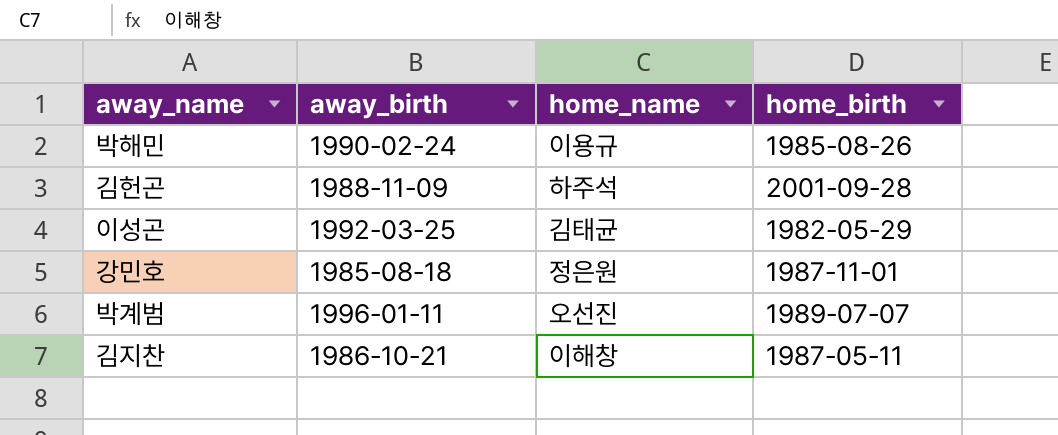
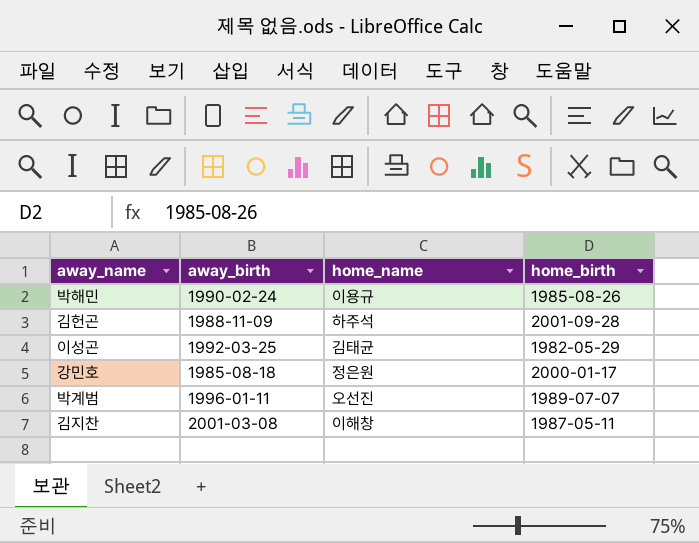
강민호 | home_birth: 1987-11-01 -> 2000-01-17
김지찬 | away_birth: 1986-10-21 -> 2001-03-08

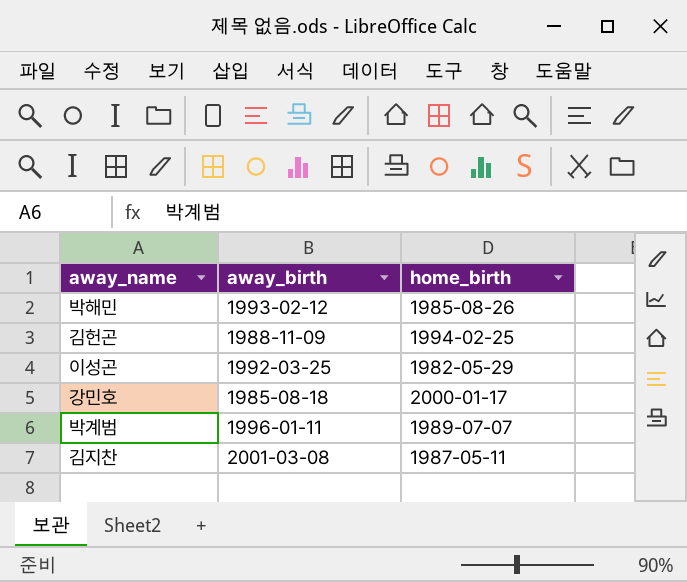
column home_name | position: 3 -> none
박해민 | away_birth: 1990-02-24 -> 1993-02-12
김헌곤 | home_birth: 2001-09-28 -> 1994-02-25

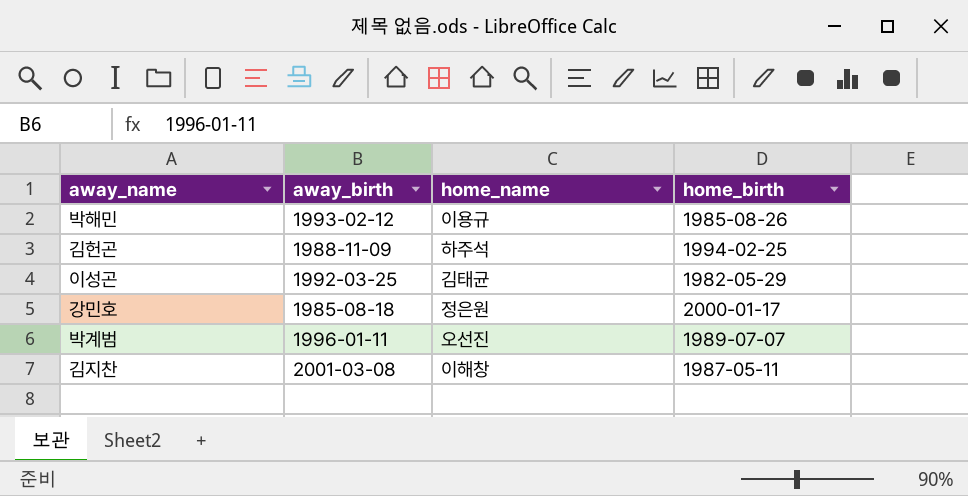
column home_name | position: none -> 3

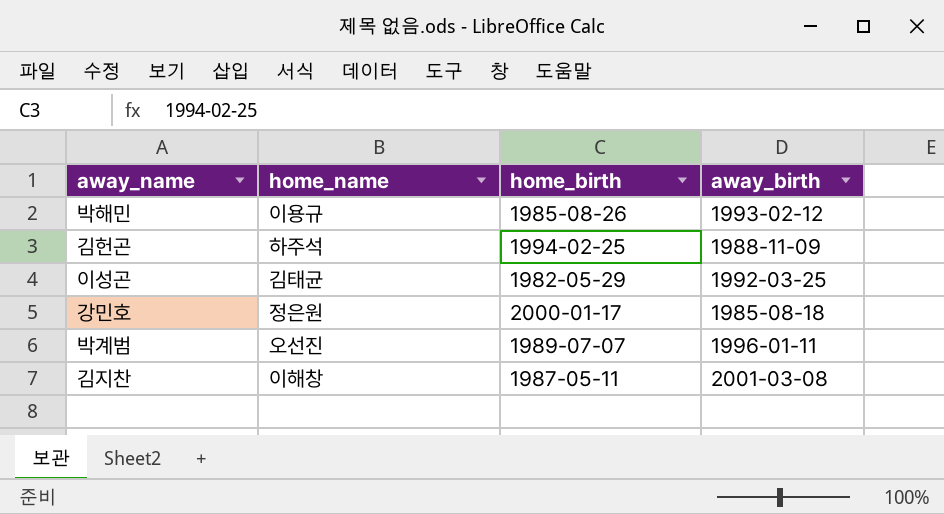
column away_birth | position: 2 -> 4

